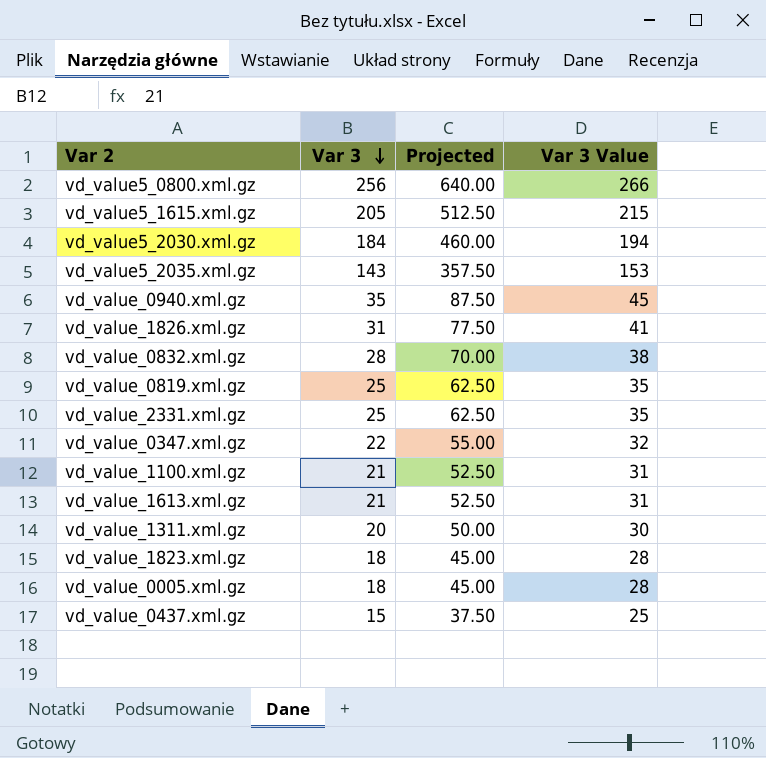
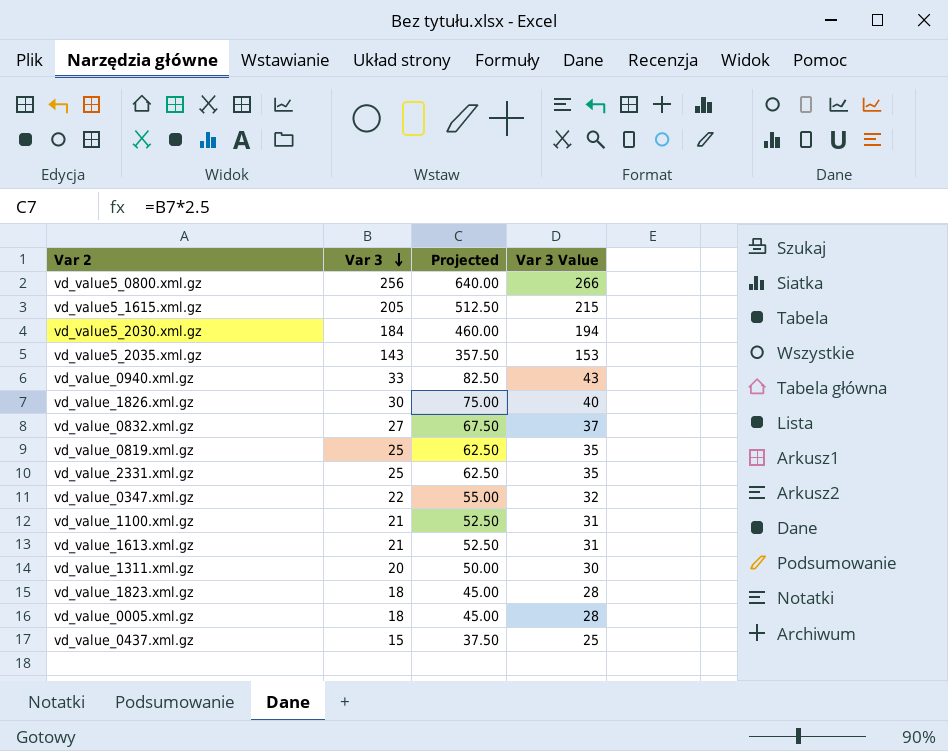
vd_value_0940.xml.gz | Var 3: 35 -> 33
vd_value_0940.xml.gz | Projected: 87.50 -> 82.50
vd_value_0940.xml.gz | Var 3 Value: 45 -> 43
vd_value_1826.xml.gz | Var 3: 31 -> 30
vd_value_1826.xml.gz | Projected: 77.50 -> 75.00
vd_value_1826.xml.gz | Var 3 Value: 41 -> 40
vd_value_0832.xml.gz | Var 3: 28 -> 27
vd_value_0832.xml.gz | Projected: 70.00 -> 67.50
vd_value_0832.xml.gz | Var 3 Value: 38 -> 37

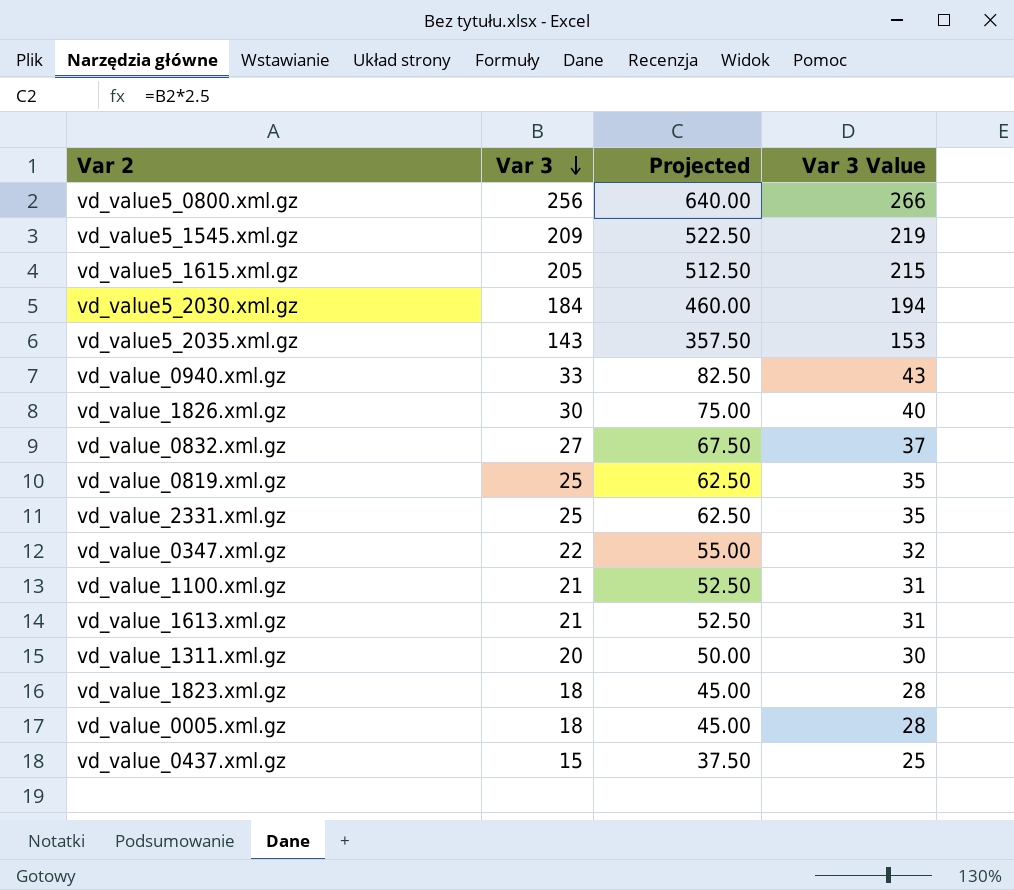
row vd_value5_1545.xml.gz: none -> 209 | 522.50 | 219

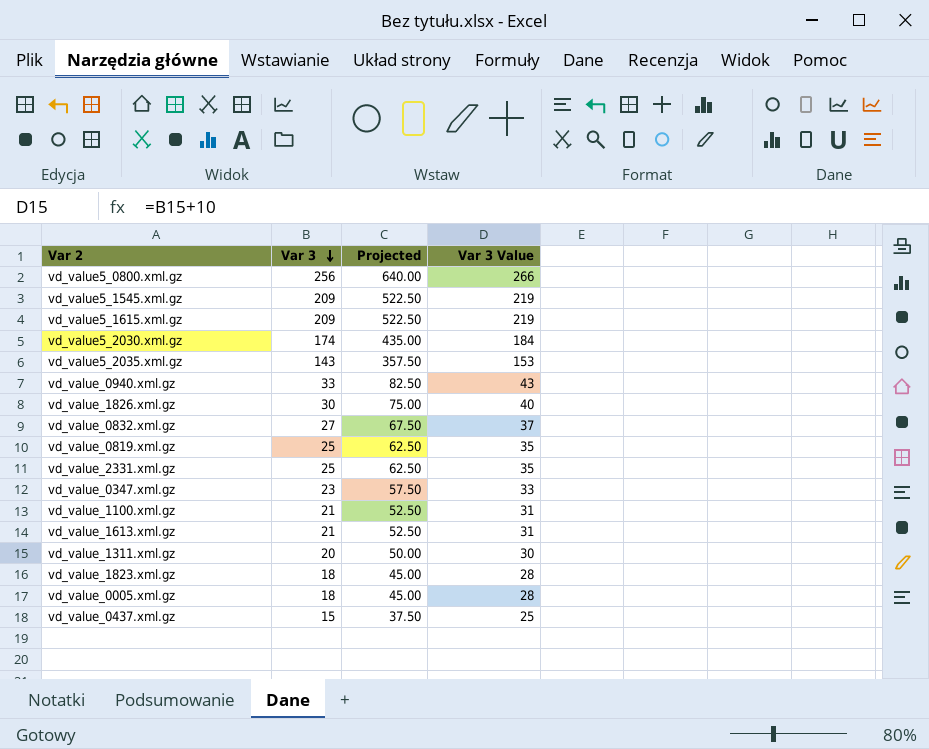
vd_value5_1615.xml.gz | Var 3: 205 -> 209
vd_value5_1615.xml.gz | Projected: 512.50 -> 522.50
vd_value5_1615.xml.gz | Var 3 Value: 215 -> 219
vd_value5_2030.xml.gz | Var 3: 184 -> 174
vd_value5_2030.xml.gz | Projected: 460.00 -> 435.00
vd_value5_2030.xml.gz | Var 3 Value: 194 -> 184
vd_value_0347.xml.gz | Var 3: 22 -> 23
vd_value_0347.xml.gz | Projected: 55.00 -> 57.50
vd_value_0347.xml.gz | Var 3 Value: 32 -> 33

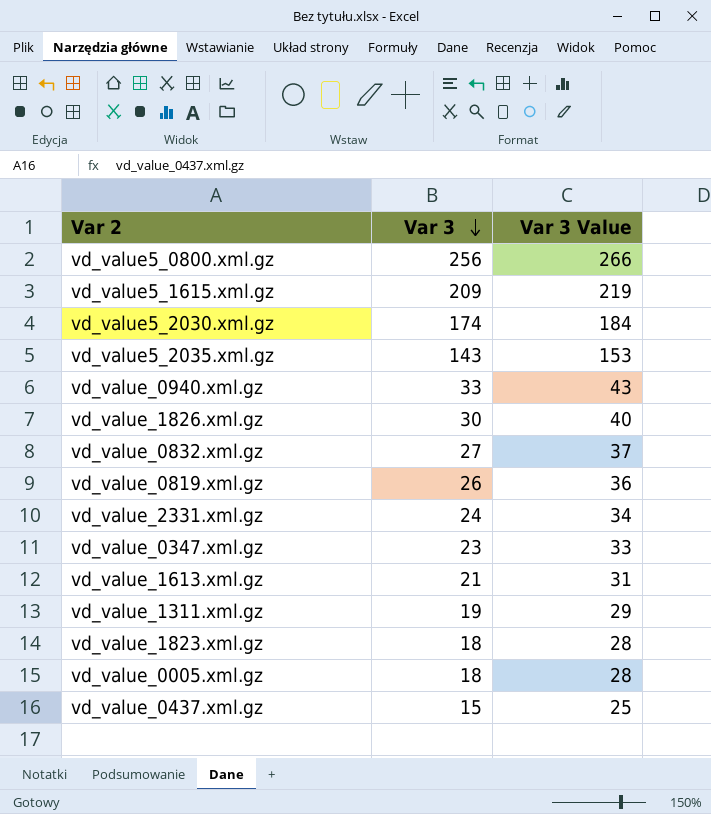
column Projected | formula: [Var 3] * 2.5 -> none
row vd_value5_1545.xml.gz: 209 | 522.50 | 219 -> none
row vd_value_1100.xml.gz: 21 | 52.50 | 31 -> none
vd_value_0819.xml.gz | Var 3: 25 -> 26
vd_value_0819.xml.gz | Var 3 Value: 35 -> 36
vd_value_2331.xml.gz | Var 3: 25 -> 24
vd_value_2331.xml.gz | Var 3 Value: 35 -> 34
vd_value_1311.xml.gz | Var 3: 20 -> 19
vd_value_1311.xml.gz | Var 3 Value: 30 -> 29

